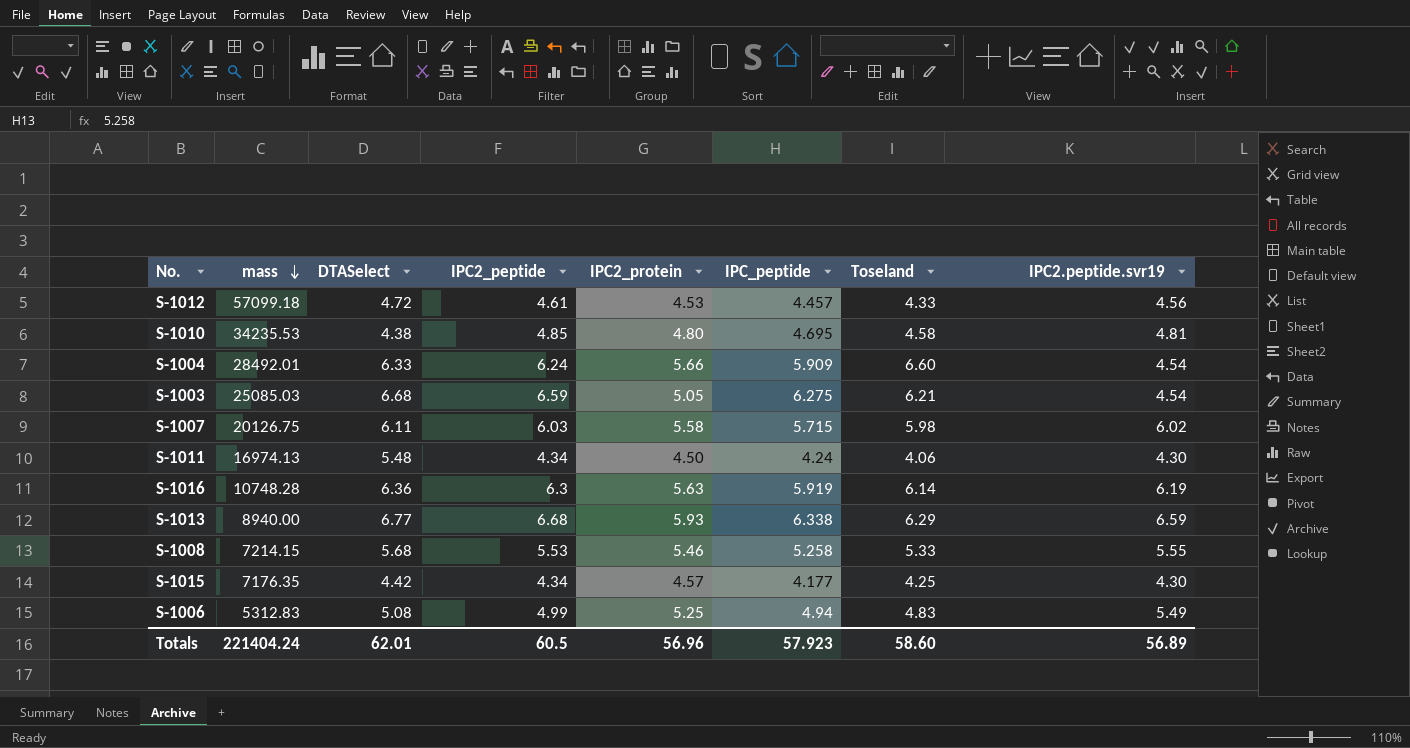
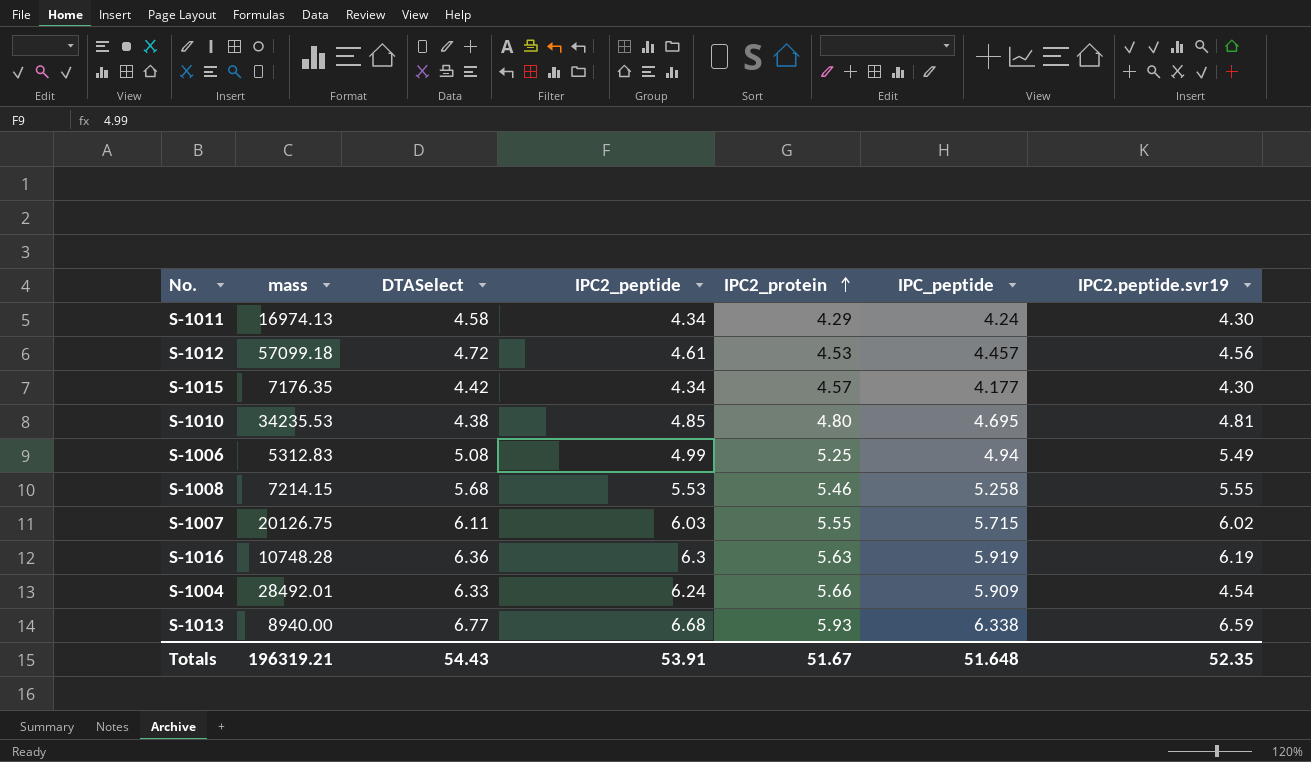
row order: mass descending -> IPC2_protein ascending
column Toseland | position: 7 -> none
row S-1003: 25085.03 | 6.68 | 6.59 | 5.05 | 6.275 | 6.21 | 4.54 -> none
S-1011 | DTASelect: 5.48 -> 4.58
S-1011 | IPC2_protein: 4.50 -> 4.29
S-1007 | IPC2_protein: 5.58 -> 5.55
Totals | mass: 221404.24 -> 196319.21
Totals | DTASelect: 62.01 -> 54.43
Totals | IPC2_peptide: 60.5 -> 53.91
Totals | IPC2_protein: 56.96 -> 51.67
Totals | IPC_peptide: 57.923 -> 51.648
Totals | IPC2.peptide.svr19: 56.89 -> 52.35

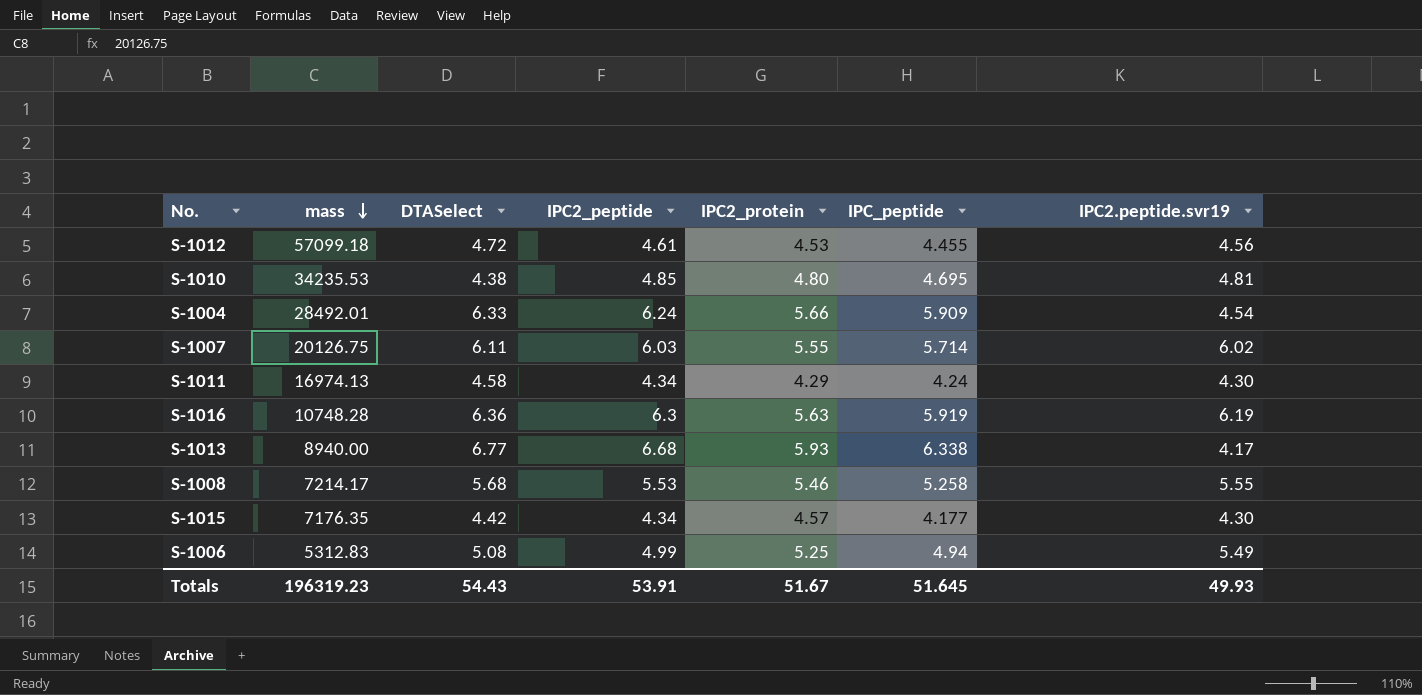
row order: IPC2_protein ascending -> mass descending
S-1012 | IPC_peptide: 4.457 -> 4.455
S-1007 | IPC_peptide: 5.715 -> 5.714
S-1013 | IPC2.peptide.svr19: 6.59 -> 4.17
S-1008 | mass: 7214.15 -> 7214.17
Totals | mass: 196319.21 -> 196319.23
Totals | IPC_peptide: 51.648 -> 51.645
Totals | IPC2.peptide.svr19: 52.35 -> 49.93

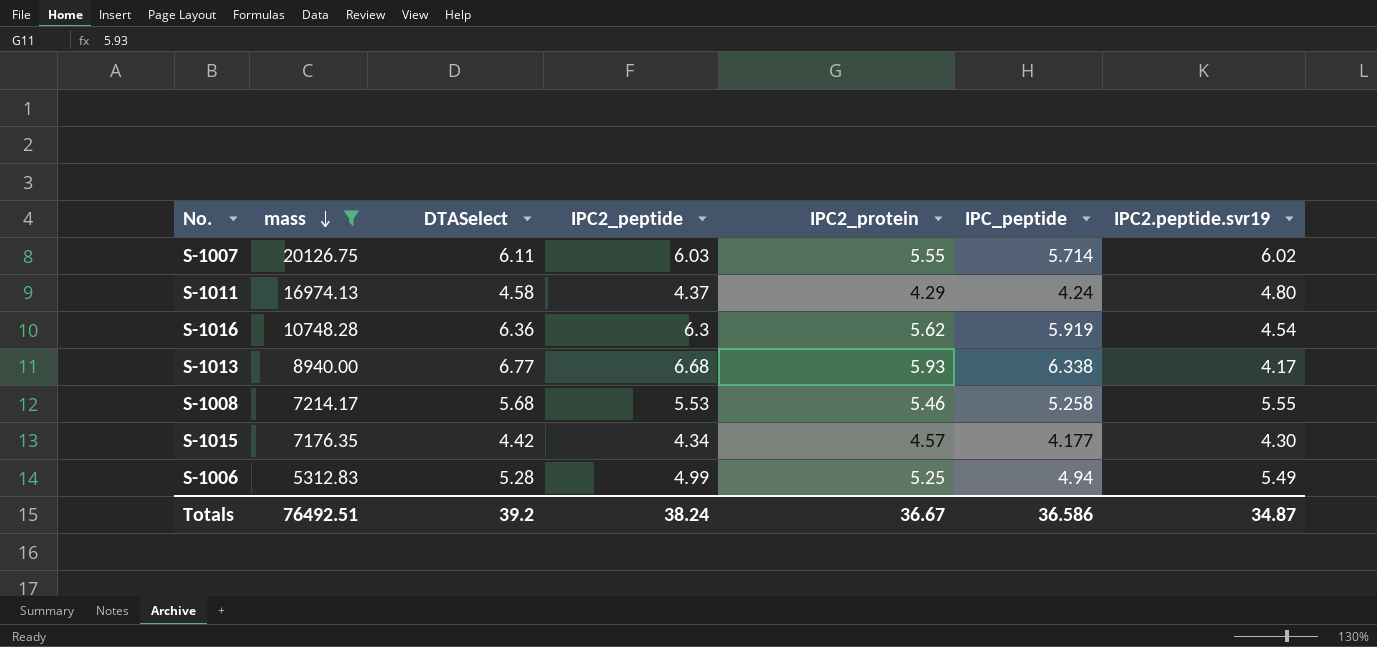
filter: none -> mass <= 20126.75
S-1011 | IPC2_peptide: 4.34 -> 4.37
S-1011 | IPC2.peptide.svr19: 4.30 -> 4.80
S-1016 | IPC2_protein: 5.63 -> 5.62
S-1016 | IPC2.peptide.svr19: 6.19 -> 4.54
S-1006 | DTASelect: 5.08 -> 5.28
Totals | mass: 196319.23 -> 76492.51
Totals | DTASelect: 54.43 -> 39.2
Totals | IPC2_peptide: 53.91 -> 38.24
Totals | IPC2_protein: 51.67 -> 36.67
Totals | IPC_peptide: 51.645 -> 36.586
Totals | IPC2.peptide.svr19: 49.93 -> 34.87

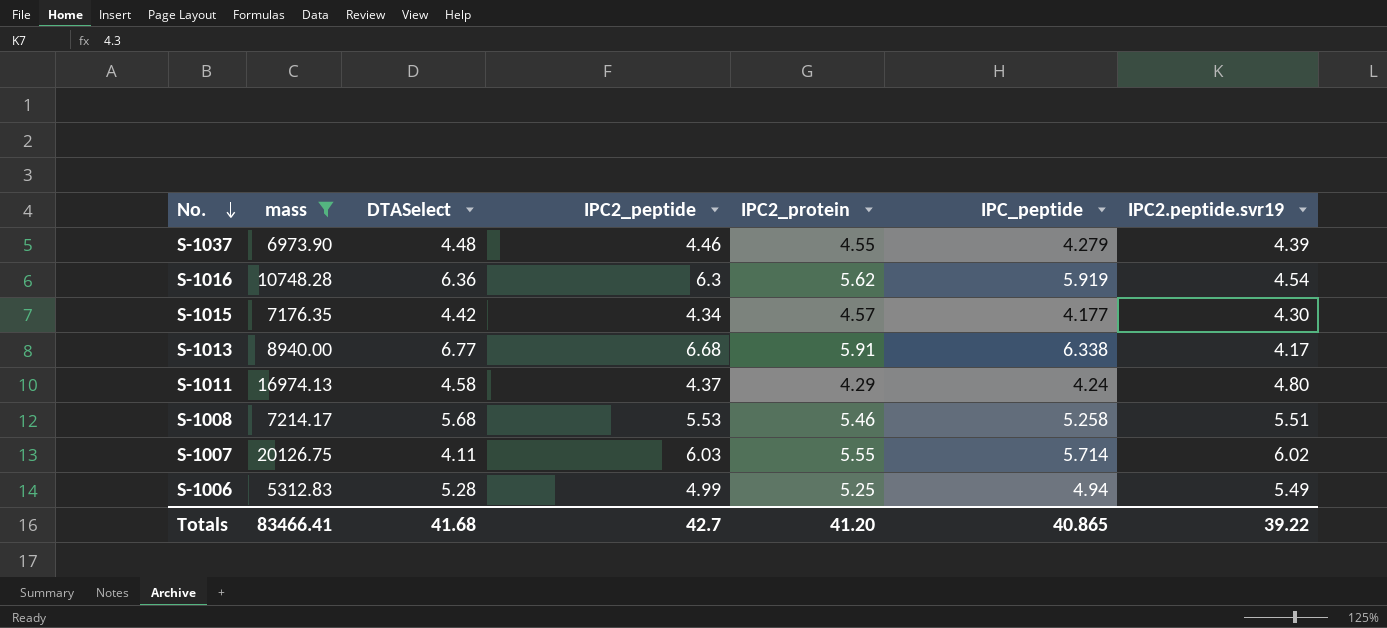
row order: mass descending -> No. descending
row S-1037: none -> 6973.90 | 4.48 | 4.46 | 4.55 | 4.279 | 4.39
S-1013 | IPC2_protein: 5.93 -> 5.91
S-1008 | IPC2.peptide.svr19: 5.55 -> 5.51
S-1007 | DTASelect: 6.11 -> 4.11
Totals | mass: 76492.51 -> 83466.41
Totals | DTASelect: 39.2 -> 41.68
Totals | IPC2_peptide: 38.24 -> 42.7
Totals | IPC2_protein: 36.67 -> 41.20
Totals | IPC_peptide: 36.586 -> 40.865
Totals | IPC2.peptide.svr19: 34.87 -> 39.22

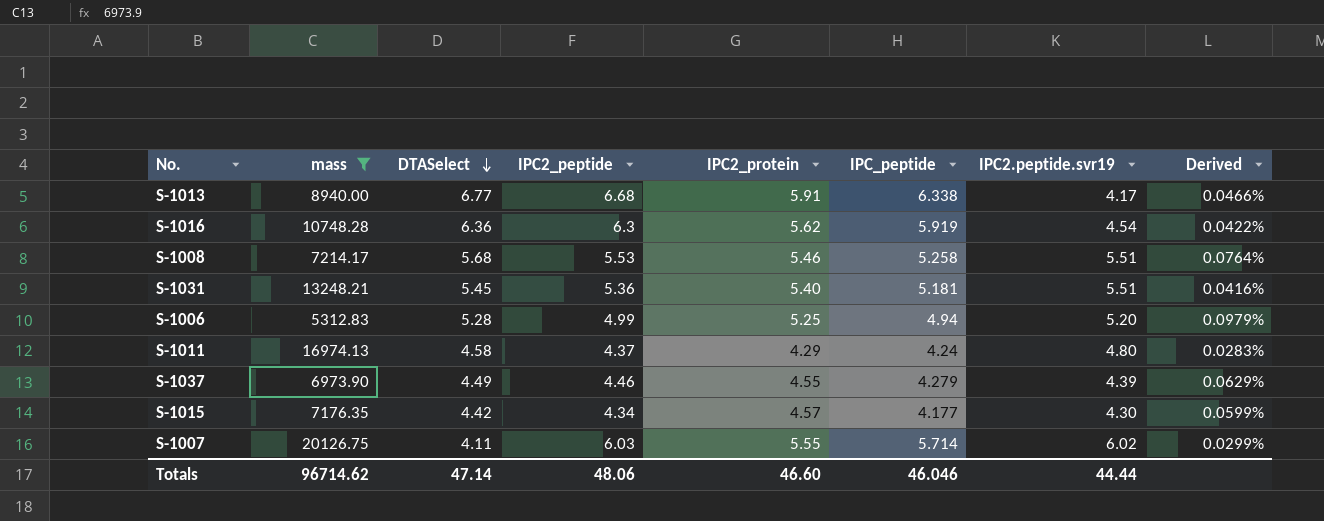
row order: No. descending -> DTASelect descending
column Derived | formula: none -> [IPC2.peptide.svr19] / [mass]
row S-1031: none -> 13248.21 | 5.45 | 5.36 | 5.40 | 5.181 | 5.51 | 0.0416%
S-1006 | IPC2.peptide.svr19: 5.49 -> 5.20
S-1037 | DTASelect: 4.48 -> 4.49
Totals | mass: 83466.41 -> 96714.62
Totals | DTASelect: 41.68 -> 47.14
Totals | IPC2_peptide: 42.7 -> 48.06
Totals | IPC2_protein: 41.20 -> 46.60
Totals | IPC_peptide: 40.865 -> 46.046
Totals | IPC2.peptide.svr19: 39.22 -> 44.44

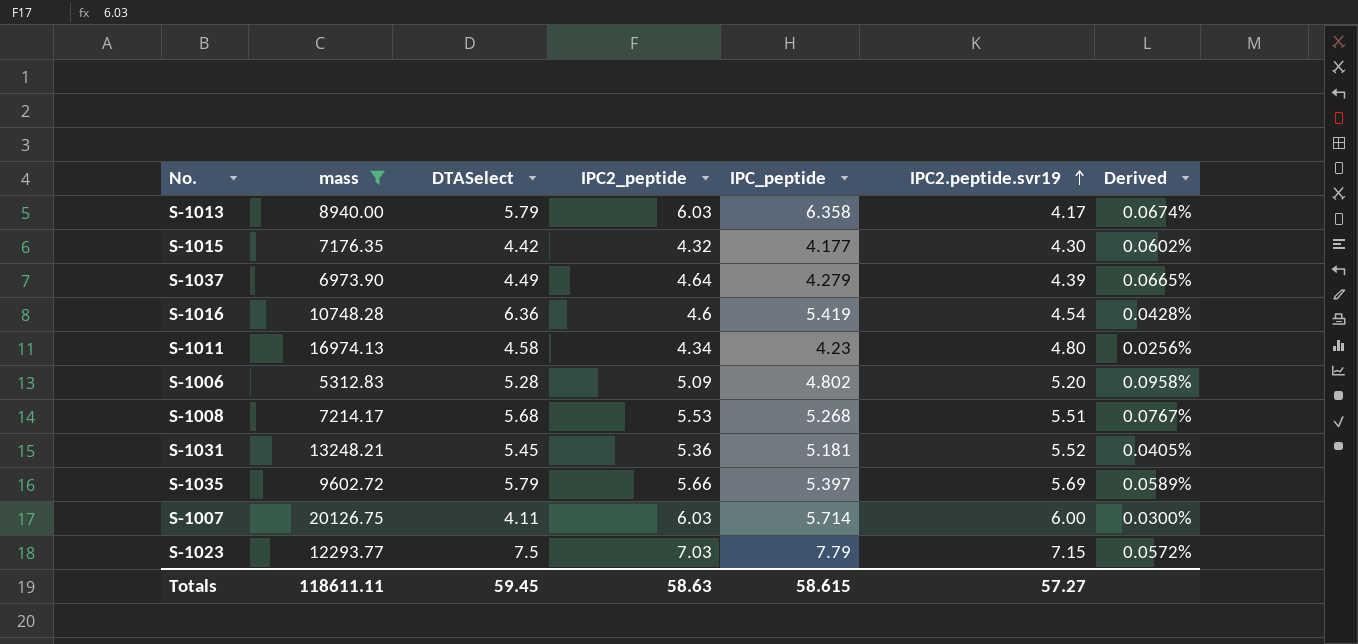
row order: DTASelect descending -> IPC2.peptide.svr19 ascending
column IPC2_protein | position: 5 -> none
column Derived | formula: [IPC2.peptide.svr19] / [mass] -> [IPC2_peptide] / [mass]
S-1013 | DTASelect: 6.77 -> 5.79
S-1013 | IPC2_peptide: 6.68 -> 6.03
S-1013 | IPC_peptide: 6.338 -> 6.358
S-1015 | IPC2_peptide: 4.34 -> 4.32
S-1037 | IPC2_peptide: 4.46 -> 4.64
S-1016 | IPC2_peptide: 6.3 -> 4.6
S-1016 | IPC_peptide: 5.919 -> 5.419
S-1011 | IPC2_peptide: 4.37 -> 4.34
S-1011 | IPC_peptide: 4.24 -> 4.23
S-1006 | IPC2_peptide: 4.99 -> 5.09
S-1006 | IPC_peptide: 4.94 -> 4.802
S-1008 | IPC_peptide: 5.258 -> 5.268
S-1031 | IPC2.peptide.svr19: 5.51 -> 5.52
row S-1035: none -> 9602.72 | 5.79 | 5.66 | 5.397 | 5.69 | 0.0589%
S-1007 | IPC2.peptide.svr19: 6.02 -> 6.00
row S-1023: none -> 12293.77 | 7.5 | 7.03 | 7.79 | 7.15 | 0.0572%
Totals | mass: 96714.62 -> 118611.11
Totals | DTASelect: 47.14 -> 59.45
Totals | IPC2_peptide: 48.06 -> 58.63
Totals | IPC_peptide: 46.046 -> 58.615
Totals | IPC2.peptide.svr19: 44.44 -> 57.27

